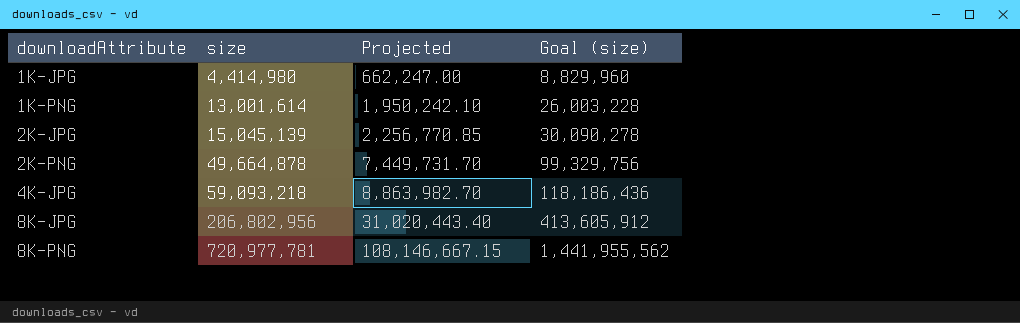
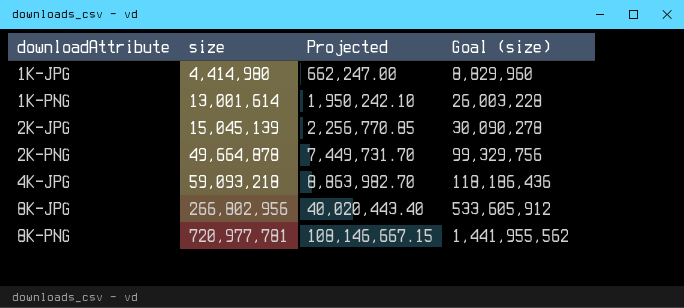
8K-JPG | size: 206,802,956 -> 266,802,956
8K-JPG | Projected: 31,020,443.40 -> 40,020,443.40
8K-JPG | Goal (size): 413,605,912 -> 533,605,912

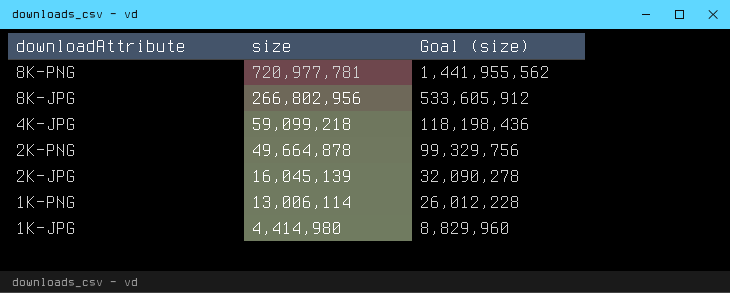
row order: downloadAttribute ascending -> downloadAttribute descending
column Projected | formula: [size] * 0.15 -> none
4K-JPG | size: 59,093,218 -> 59,099,218
4K-JPG | Goal (size): 118,186,436 -> 118,198,436
2K-JPG | size: 15,045,139 -> 16,045,139
2K-JPG | Goal (size): 30,090,278 -> 32,090,278
1K-PNG | size: 13,001,614 -> 13,006,114
1K-PNG | Goal (size): 26,003,228 -> 26,012,228

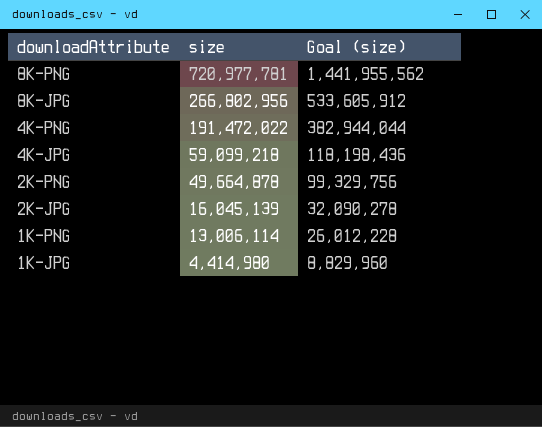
row 4K-PNG: none -> 191,472,022 | 382,944,044

